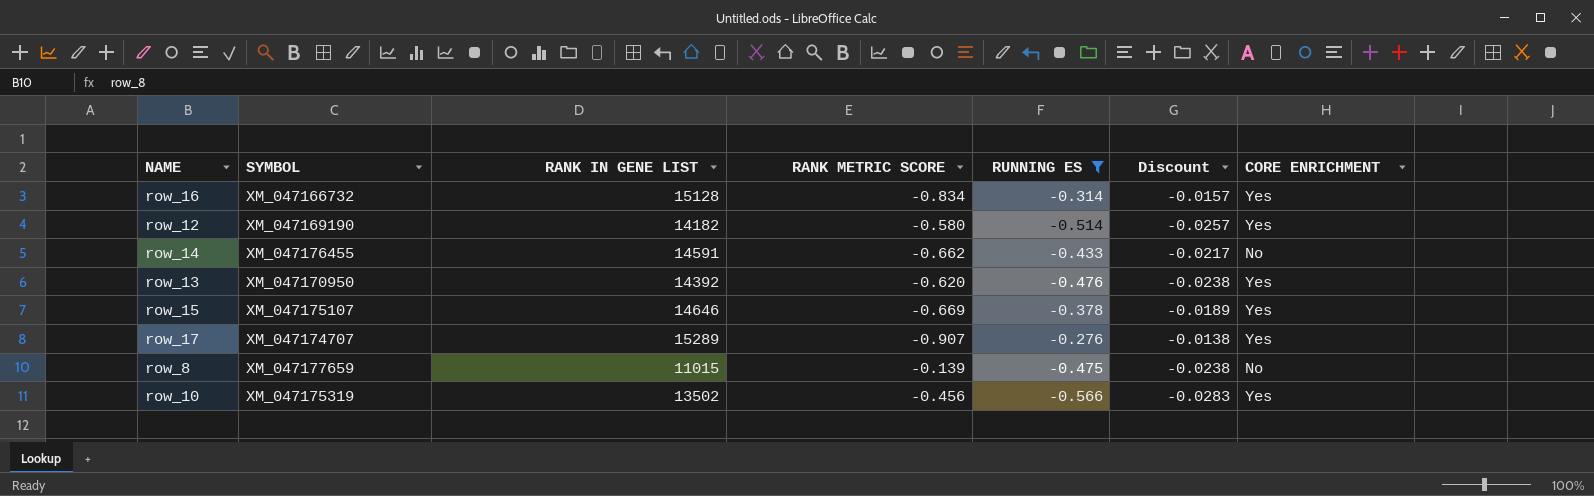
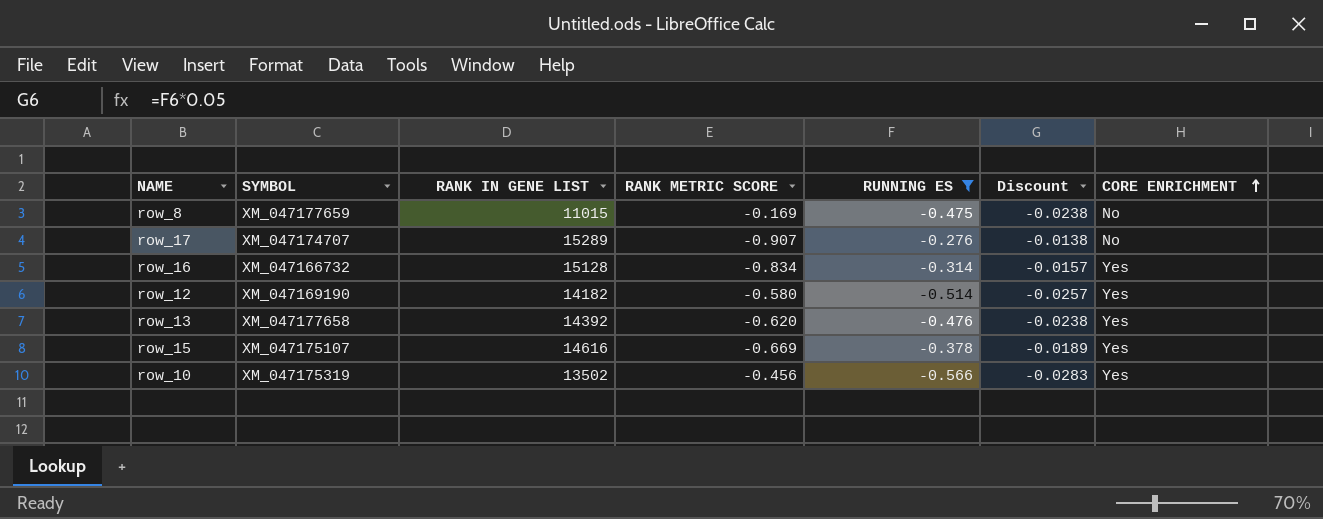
row order: none -> CORE ENRICHMENT ascending
row row_14: XM_047176455 | 14591 | -0.662 | -0.433 | -0.0217 | No -> none
row_8 | RANK METRIC SCORE: -0.139 -> -0.169
row_17 | CORE ENRICHMENT: Yes -> No
row_13 | SYMBOL: XM_047170950 -> XM_047177658
row_15 | RANK IN GENE LIST: 14646 -> 14616

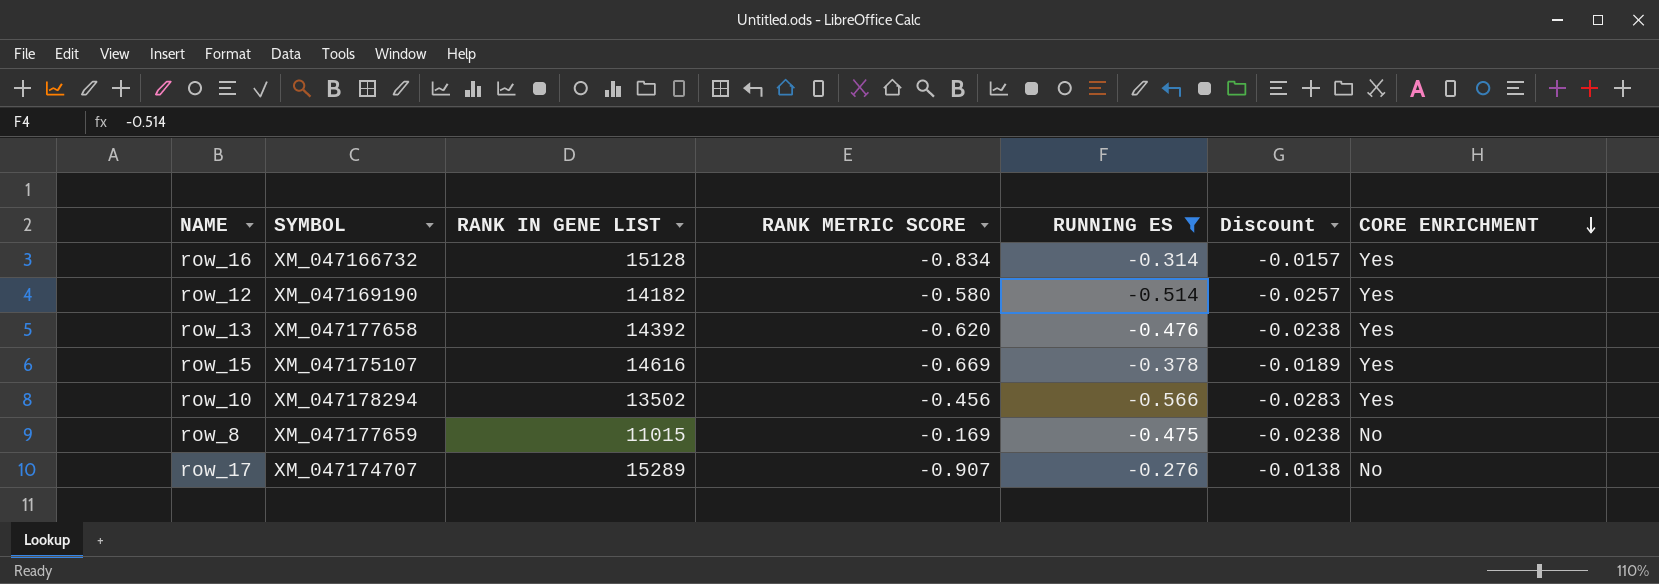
row order: CORE ENRICHMENT ascending -> CORE ENRICHMENT descending
row_10 | SYMBOL: XM_047175319 -> XM_047178294

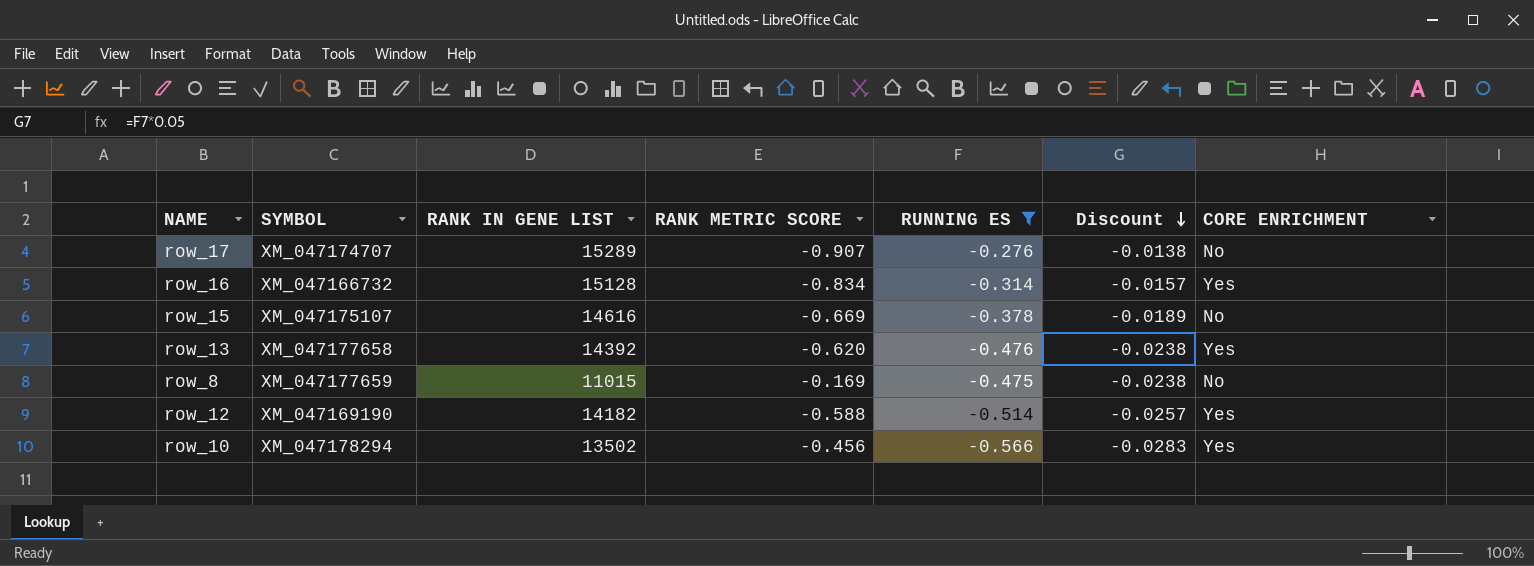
row order: CORE ENRICHMENT descending -> Discount descending
row_15 | CORE ENRICHMENT: Yes -> No
row_12 | RANK METRIC SCORE: -0.580 -> -0.588

